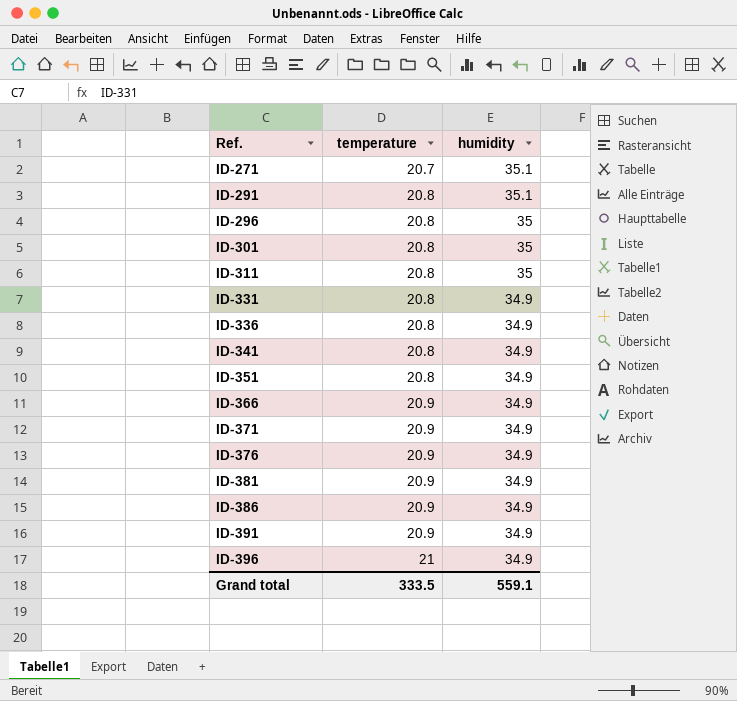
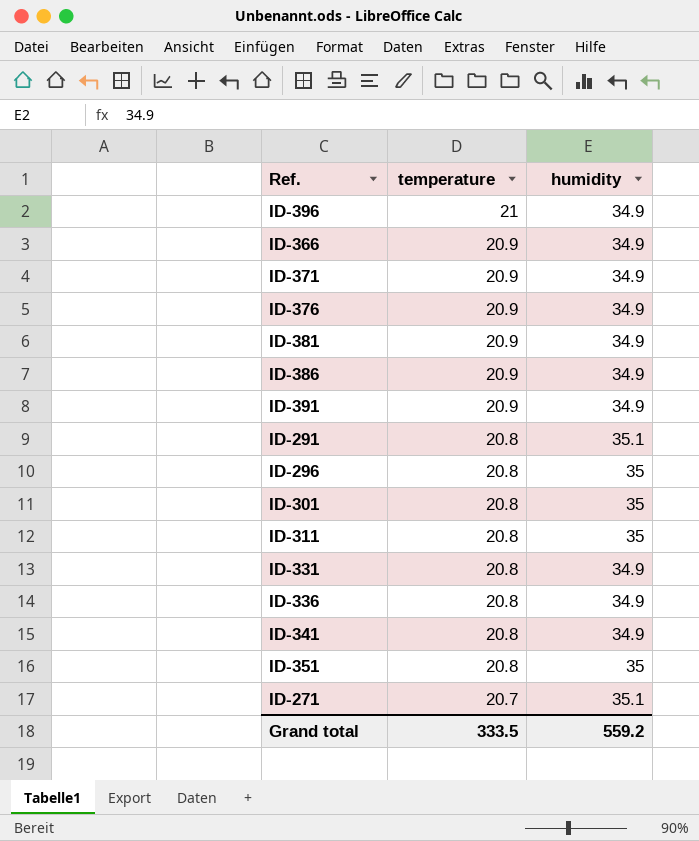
row order: Ref. ascending -> temperature descending
ID-351 | humidity: 34.9 -> 35
Grand total | humidity: 559.1 -> 559.2

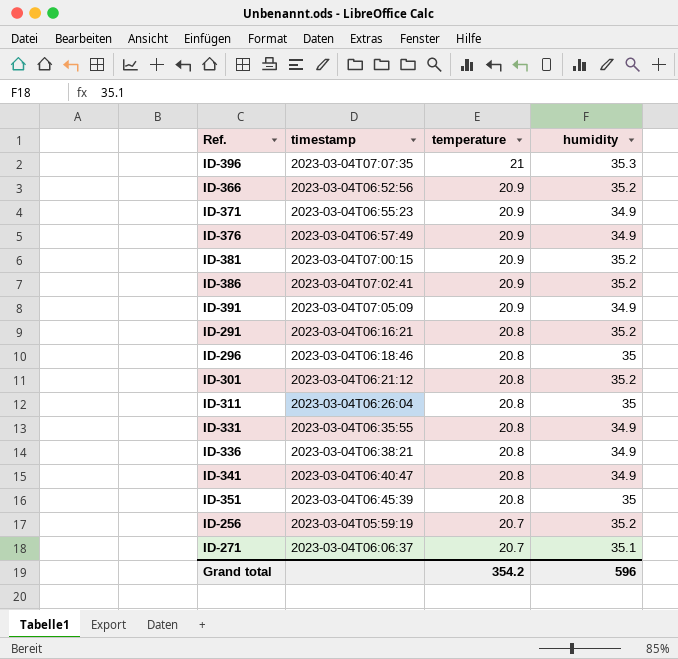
column timestamp | position: none -> 2
ID-396 | humidity: 34.9 -> 35.3
ID-366 | humidity: 34.9 -> 35.2
ID-381 | humidity: 34.9 -> 35.2
ID-386 | humidity: 34.9 -> 35.2
ID-291 | humidity: 35.1 -> 35.2
ID-301 | humidity: 35 -> 35.2
row ID-256: none -> 2023-03-04T05:59:19 | 20.7 | 35.2
Grand total | temperature: 333.5 -> 354.2
Grand total | humidity: 559.2 -> 596

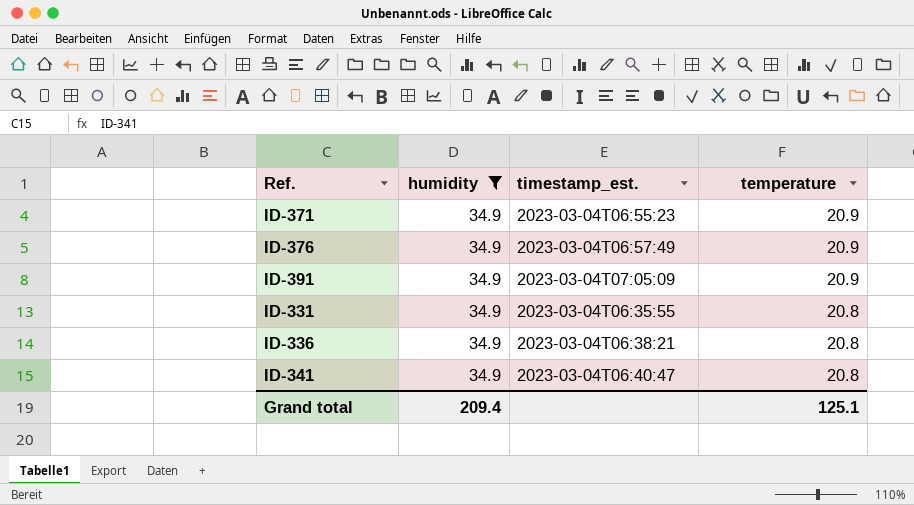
filter: none -> humidity = 34.9
column humidity | position: 4 -> 2
column name: timestamp -> timestamp_est.
Grand total | humidity: 596 -> 209.4
Grand total | temperature: 354.2 -> 125.1

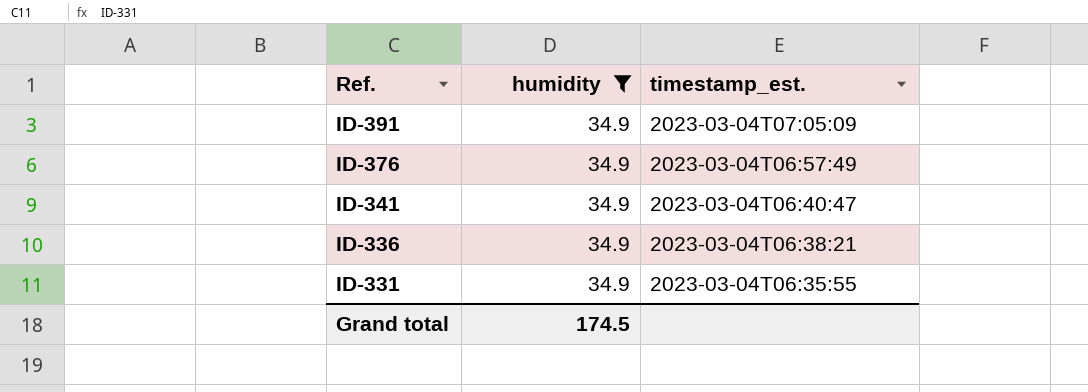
row order: temperature descending -> Ref. descending
column temperature | position: 4 -> none
row ID-371: 34.9 | 2023-03-04T06:55:23 | 20.9 -> none
Grand total | humidity: 209.4 -> 174.5

